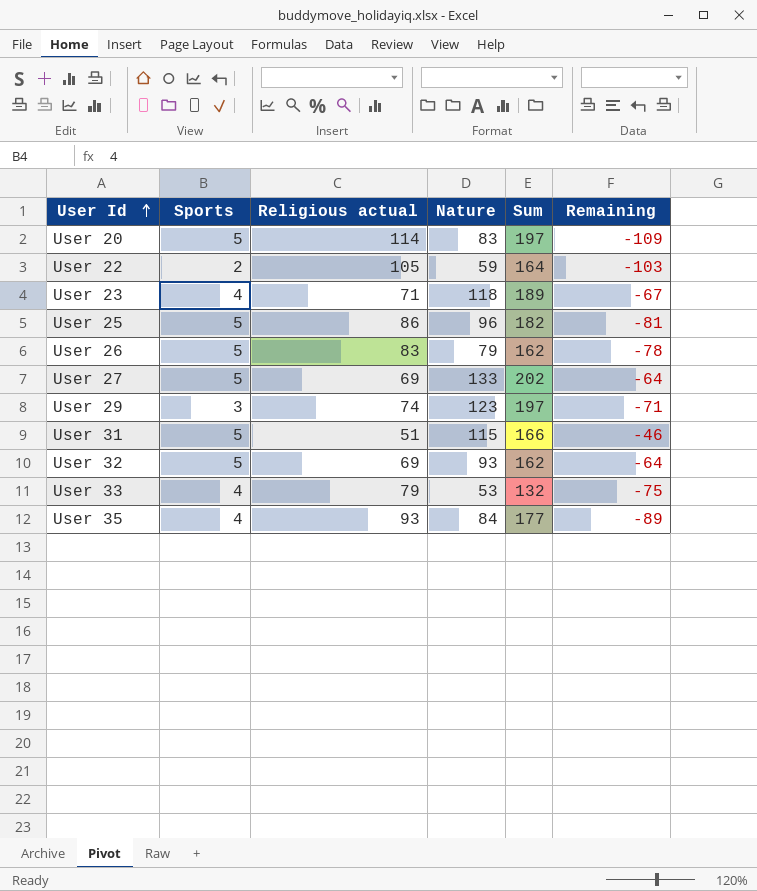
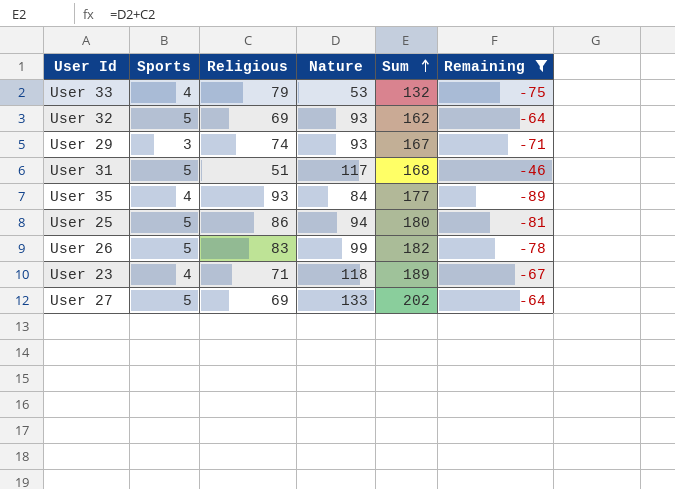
filter: none -> Remaining >= -89
row order: User Id ascending -> Sum ascending
column name: Religious actual -> Religious
User 29 | Nature: 123 -> 93
User 29 | Sum: 197 -> 167
User 31 | Nature: 115 -> 117
User 31 | Sum: 166 -> 168
User 25 | Nature: 96 -> 94
User 25 | Sum: 182 -> 180
User 26 | Nature: 79 -> 99
User 26 | Sum: 162 -> 182

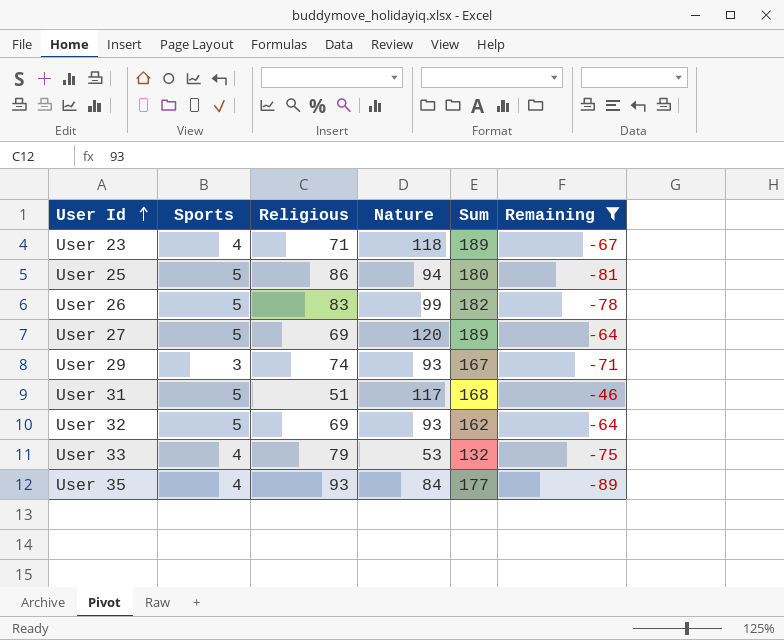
row order: Sum ascending -> User Id ascending
User 27 | Nature: 133 -> 120
User 27 | Sum: 202 -> 189

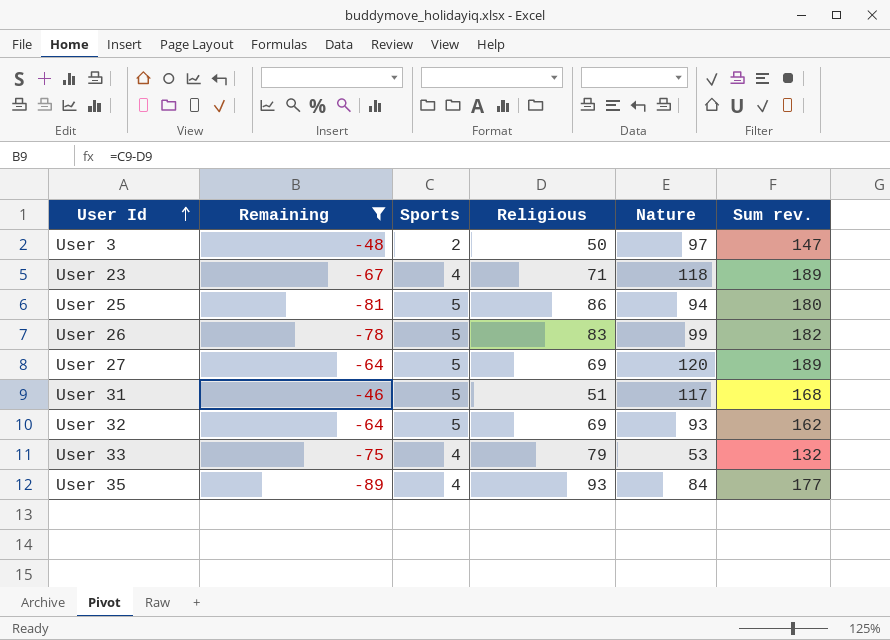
column Remaining | position: 6 -> 2
column name: Sum -> Sum rev.
row User 29: 3 | 74 | 93 | 167 | -71 -> none
row User 3: none -> -48 | 2 | 50 | 97 | 147

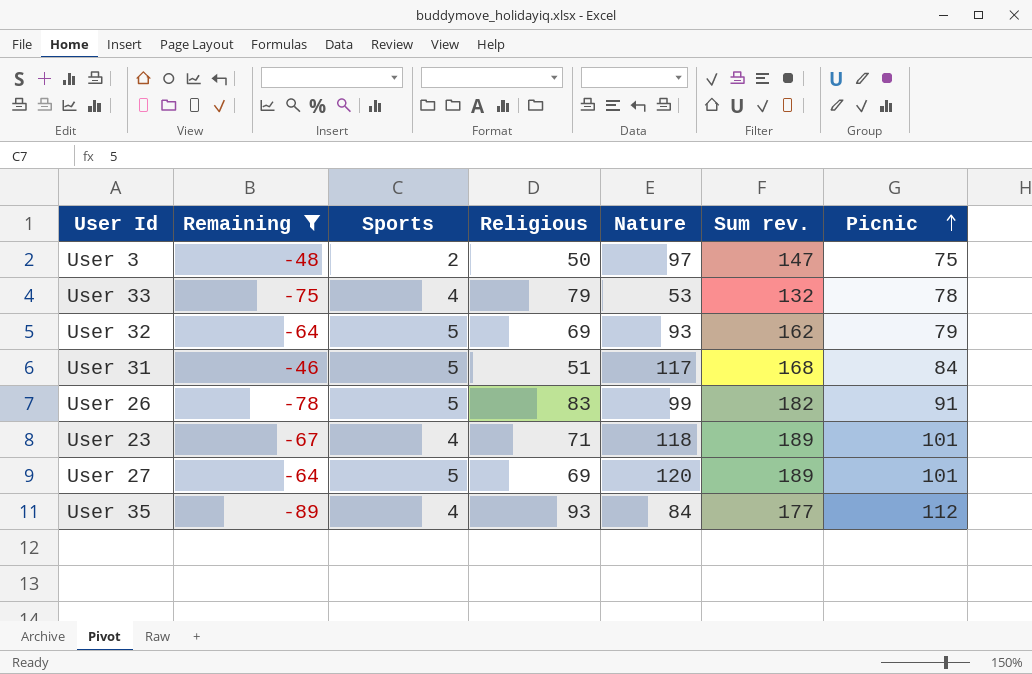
row order: User Id ascending -> Picnic ascending
column Picnic | position: none -> 7
row User 25: -81 | 5 | 86 | 94 | 180 -> none

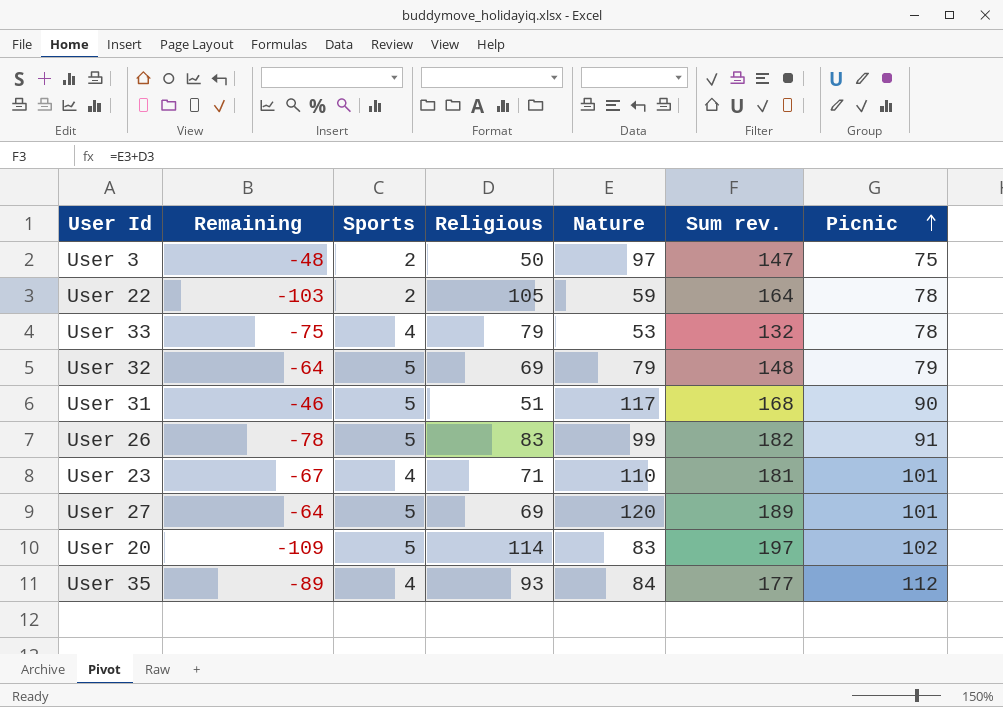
filter: Remaining >= -89 -> none
User 32 | Nature: 93 -> 79
User 32 | Sum rev.: 162 -> 148
User 31 | Picnic: 84 -> 90
User 23 | Nature: 118 -> 110
User 23 | Sum rev.: 189 -> 181

